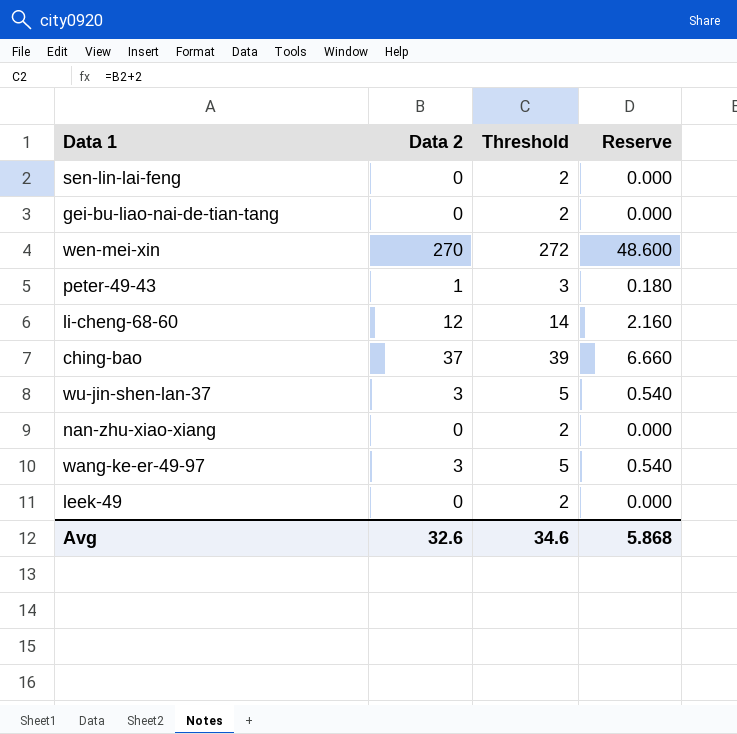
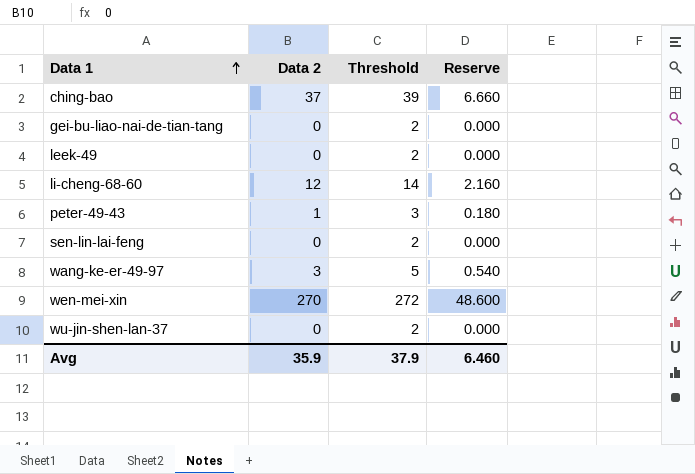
row order: none -> Data 1 ascending
row nan-zhu-xiao-xiang: 0 | 2 | 0.000 -> none
wu-jin-shen-lan-37 | Data 2: 3 -> 0
wu-jin-shen-lan-37 | Threshold: 5 -> 2
wu-jin-shen-lan-37 | Reserve: 0.540 -> 0.000
Avg | Data 2: 32.6 -> 35.9
Avg | Threshold: 34.6 -> 37.9
Avg | Reserve: 5.868 -> 6.460

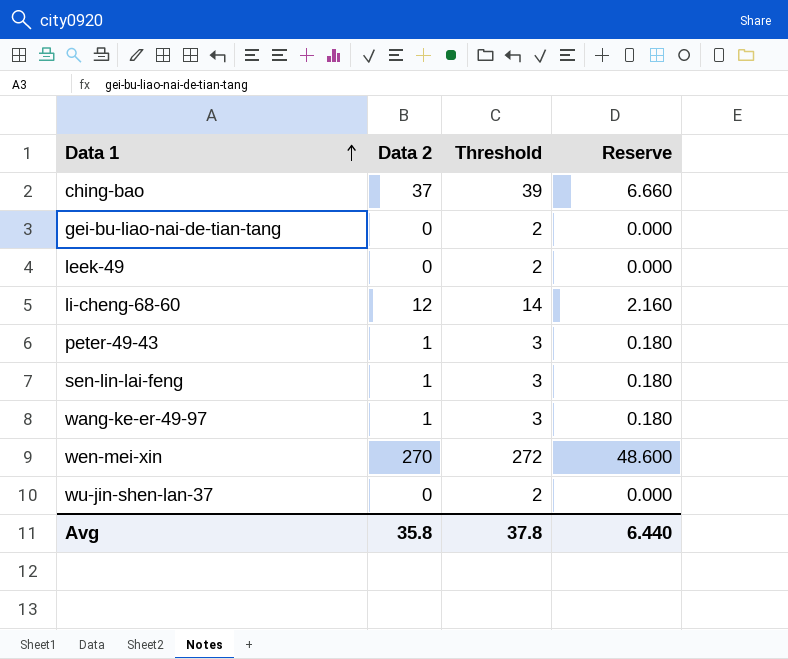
sen-lin-lai-feng | Data 2: 0 -> 1
sen-lin-lai-feng | Threshold: 2 -> 3
sen-lin-lai-feng | Reserve: 0.000 -> 0.180
wang-ke-er-49-97 | Data 2: 3 -> 1
wang-ke-er-49-97 | Threshold: 5 -> 3
wang-ke-er-49-97 | Reserve: 0.540 -> 0.180
Avg | Data 2: 35.9 -> 35.8
Avg | Threshold: 37.9 -> 37.8
Avg | Reserve: 6.460 -> 6.440

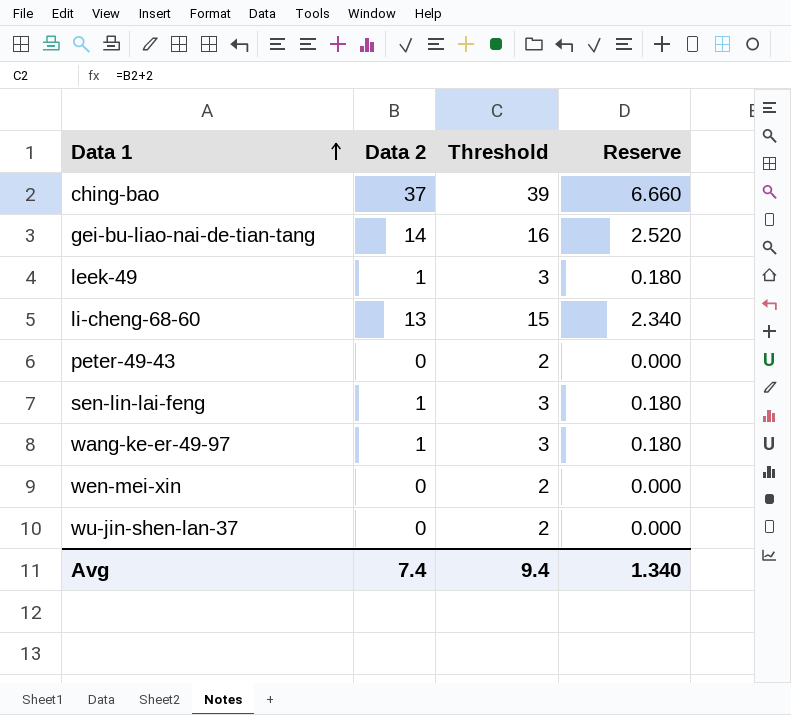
gei-bu-liao-nai-de-tian-tang | Data 2: 0 -> 14
gei-bu-liao-nai-de-tian-tang | Threshold: 2 -> 16
gei-bu-liao-nai-de-tian-tang | Reserve: 0.000 -> 2.520
leek-49 | Data 2: 0 -> 1
leek-49 | Threshold: 2 -> 3
leek-49 | Reserve: 0.000 -> 0.180
li-cheng-68-60 | Data 2: 12 -> 13
li-cheng-68-60 | Threshold: 14 -> 15
li-cheng-68-60 | Reserve: 2.160 -> 2.340
peter-49-43 | Data 2: 1 -> 0
peter-49-43 | Threshold: 3 -> 2
peter-49-43 | Reserve: 0.180 -> 0.000
wen-mei-xin | Data 2: 270 -> 0
wen-mei-xin | Threshold: 272 -> 2
wen-mei-xin | Reserve: 48.600 -> 0.000
Avg | Data 2: 35.8 -> 7.4
Avg | Threshold: 37.8 -> 9.4
Avg | Reserve: 6.440 -> 1.340

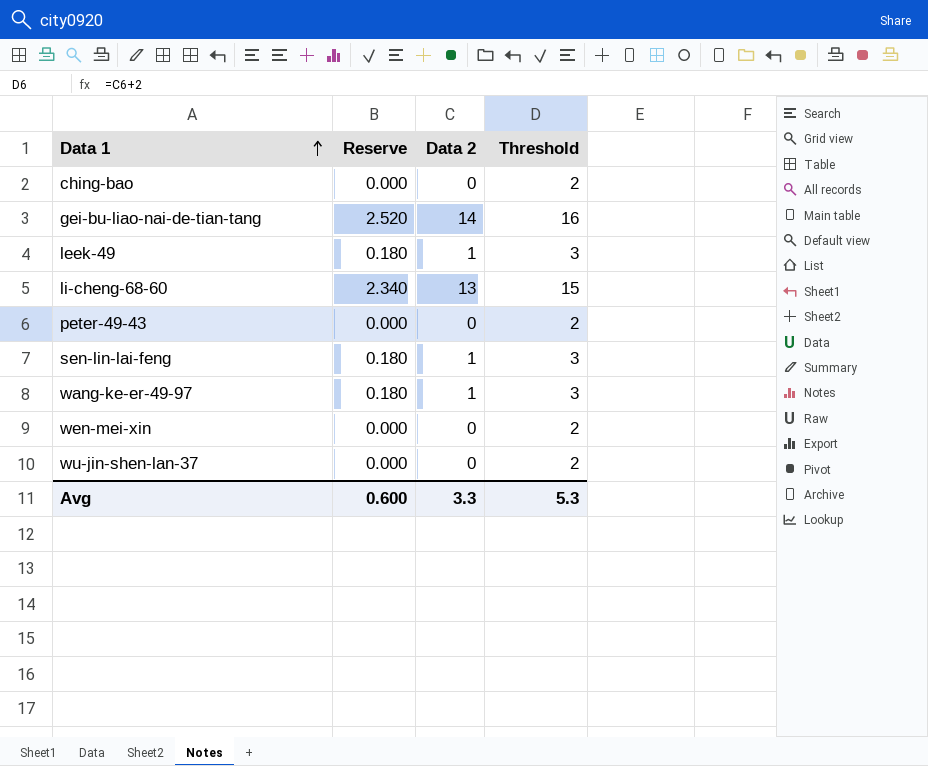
column Reserve | position: 4 -> 2
ching-bao | Reserve: 6.660 -> 0.000
ching-bao | Data 2: 37 -> 0
ching-bao | Threshold: 39 -> 2
Avg | Reserve: 1.340 -> 0.600
Avg | Data 2: 7.4 -> 3.3
Avg | Threshold: 9.4 -> 5.3

